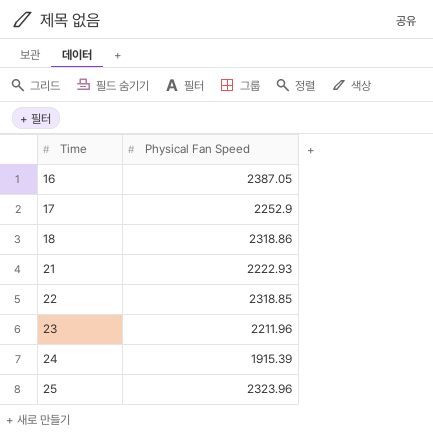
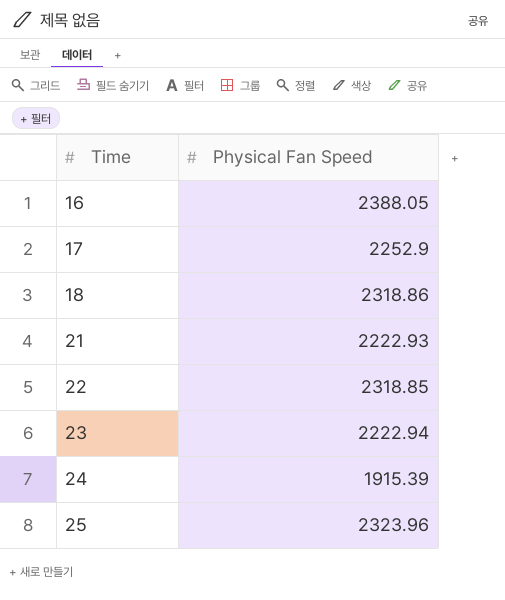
16 | Physical Fan Speed: 2387.05 -> 2388.05
23 | Physical Fan Speed: 2211.96 -> 2222.94

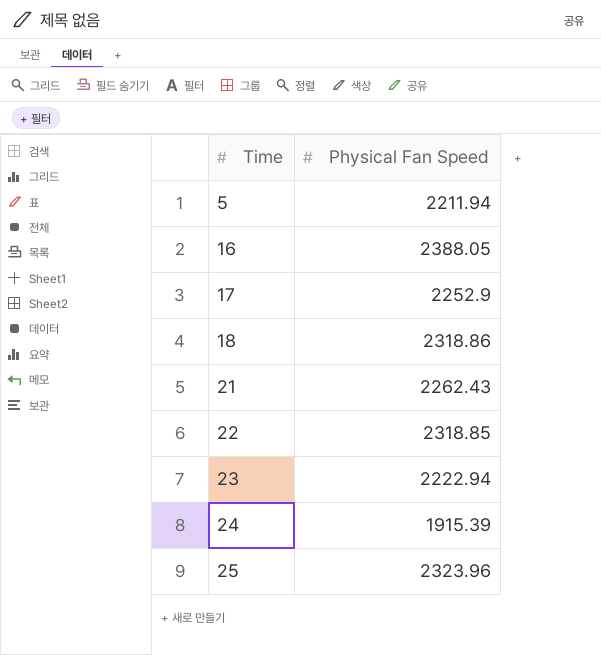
row 5: none -> 2211.94
21 | Physical Fan Speed: 2222.93 -> 2262.43

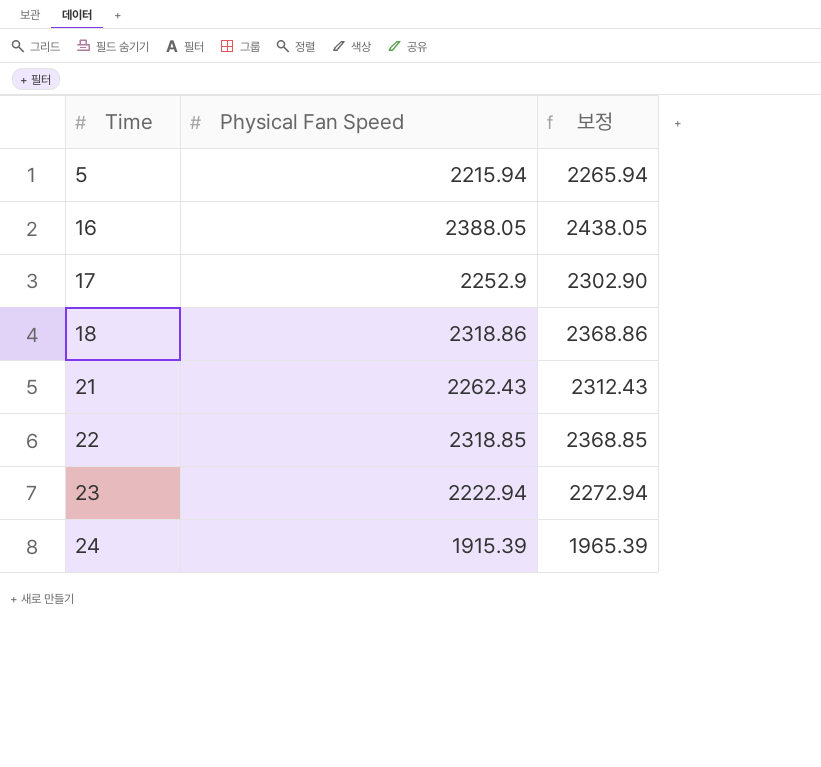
column 보정 | formula: none -> [Physical Fan Speed] + 50
row 25: 2323.96 -> none
5 | Physical Fan Speed: 2211.94 -> 2215.94

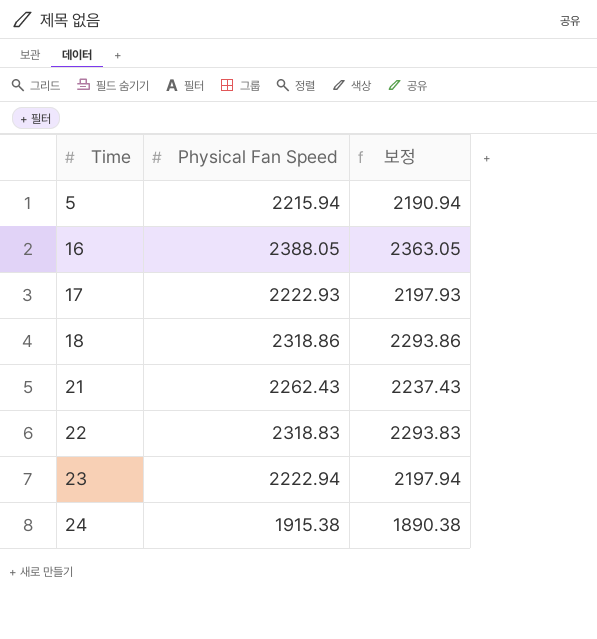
column 보정 | formula: [Physical Fan Speed] + 50 -> [Physical Fan Speed] - 25
17 | Physical Fan Speed: 2252.9 -> 2222.93
22 | Physical Fan Speed: 2318.85 -> 2318.83
24 | Physical Fan Speed: 1915.39 -> 1915.38

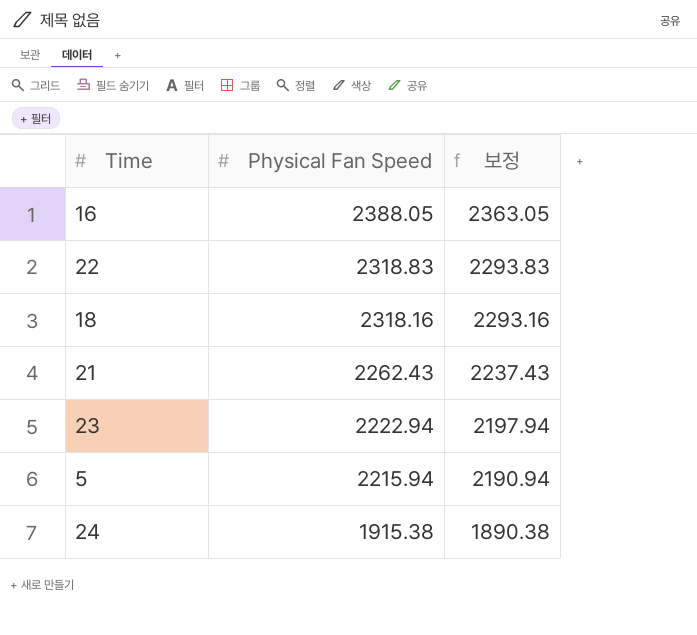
row order: Time ascending -> Physical Fan Speed descending
row 17: 2222.93 | 2197.93 -> none
18 | Physical Fan Speed: 2318.86 -> 2318.16
18 | 보정: 2293.86 -> 2293.16

